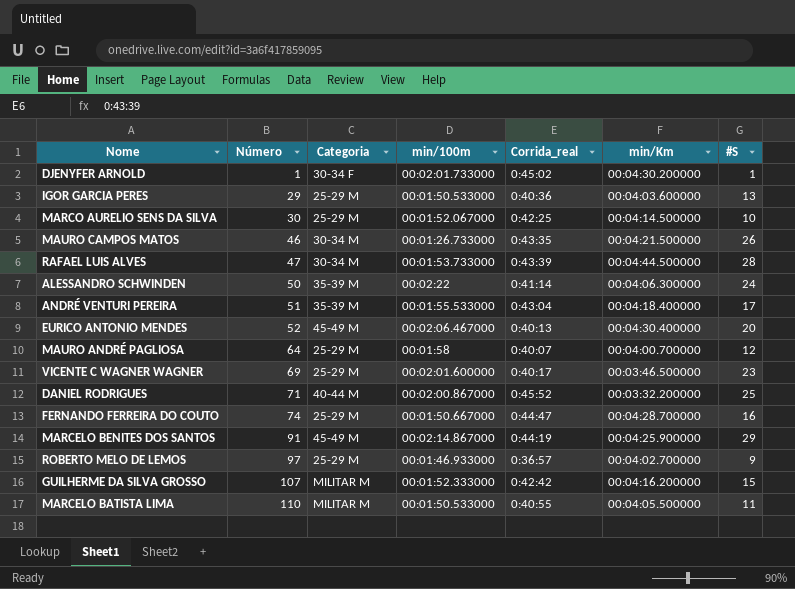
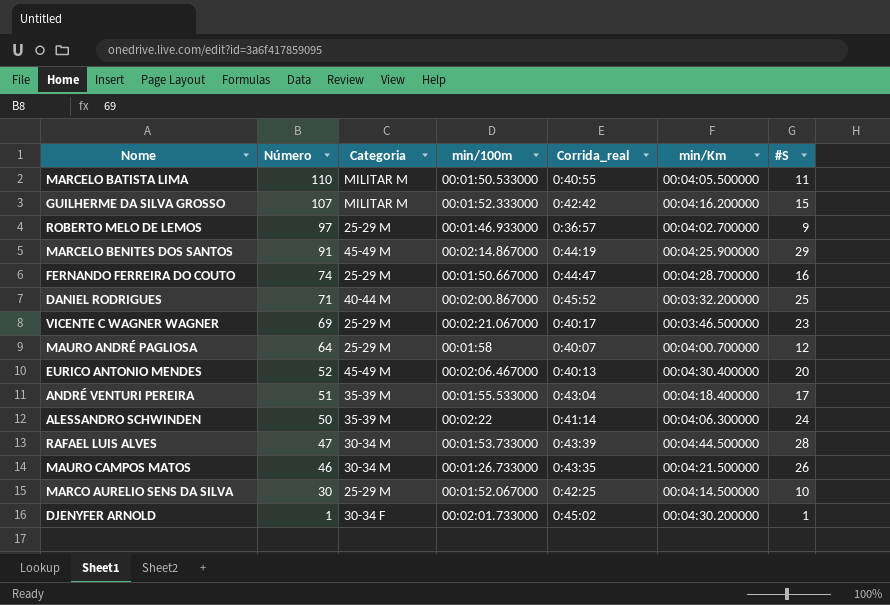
row order: Número ascending -> Número descending
row IGOR GARCIA PERES: 29 | 25-29 M | 00:01:50.533000 | 0:40:36 | 00:04:03.600000 | 13 -> none
VICENTE C WAGNER WAGNER | min/100m: 00:02:01.600000 -> 00:02:21.067000

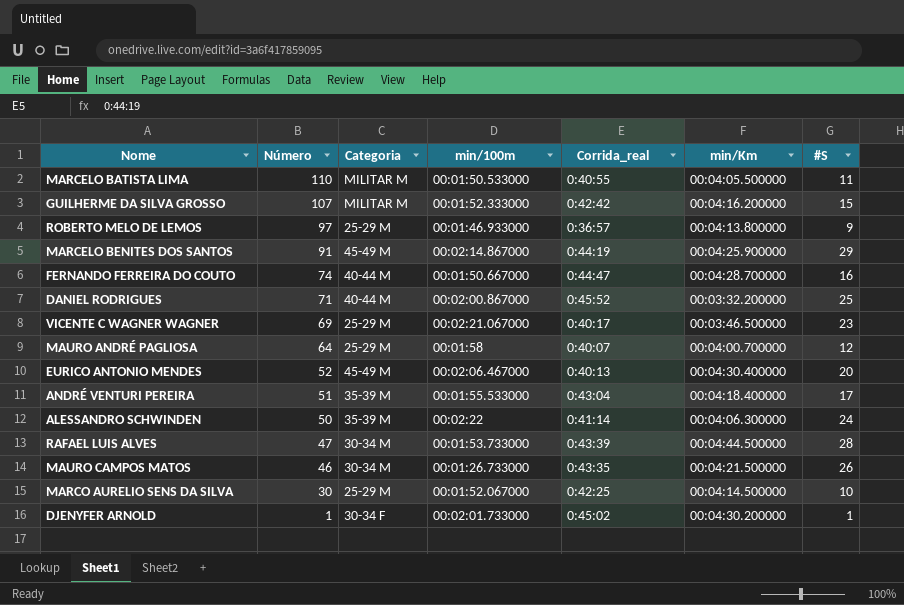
ROBERTO MELO DE LEMOS | min/Km: 00:04:02.700000 -> 00:04:13.800000
FERNANDO FERREIRA DO COUTO | Categoria: 25-29 M -> 40-44 M

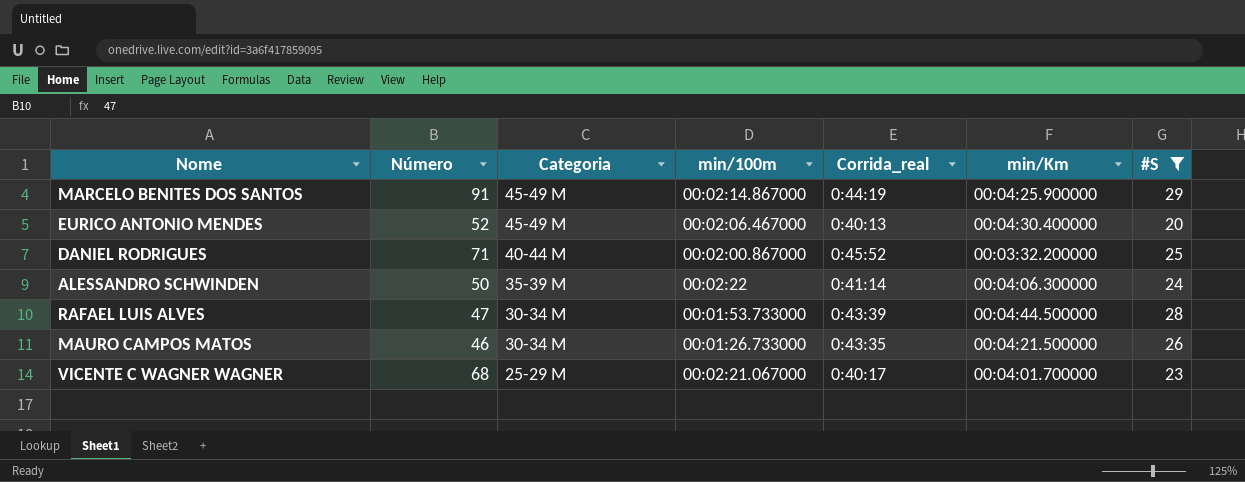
filter: none -> #S >= 20
row order: Número descending -> Categoria descending
VICENTE C WAGNER WAGNER | Número: 69 -> 68
VICENTE C WAGNER WAGNER | min/Km: 00:03:46.500000 -> 00:04:01.700000

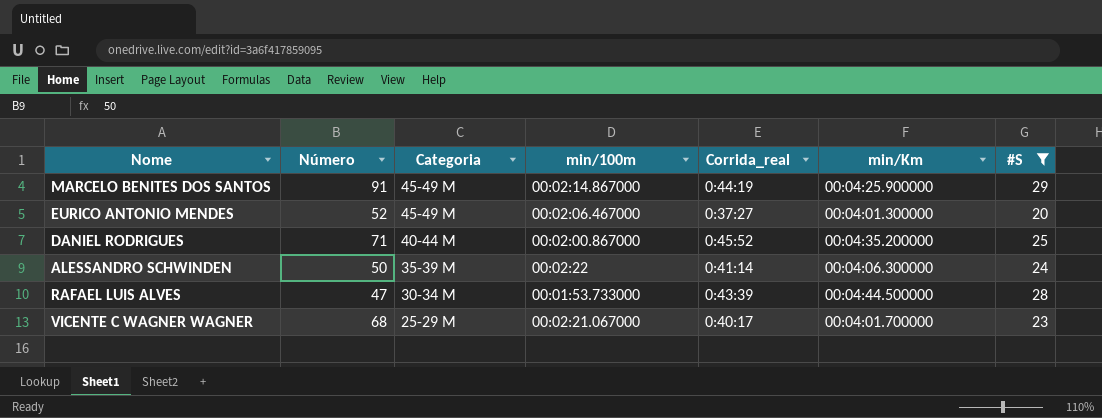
row MAURO CAMPOS MATOS: 46 | 30-34 M | 00:01:26.733000 | 0:43:35 | 00:04:21.500000 | 26 -> none
EURICO ANTONIO MENDES | Corrida_real: 0:40:13 -> 0:37:27
EURICO ANTONIO MENDES | min/Km: 00:04:30.400000 -> 00:04:01.300000
DANIEL RODRIGUES | min/Km: 00:03:32.200000 -> 00:04:35.200000

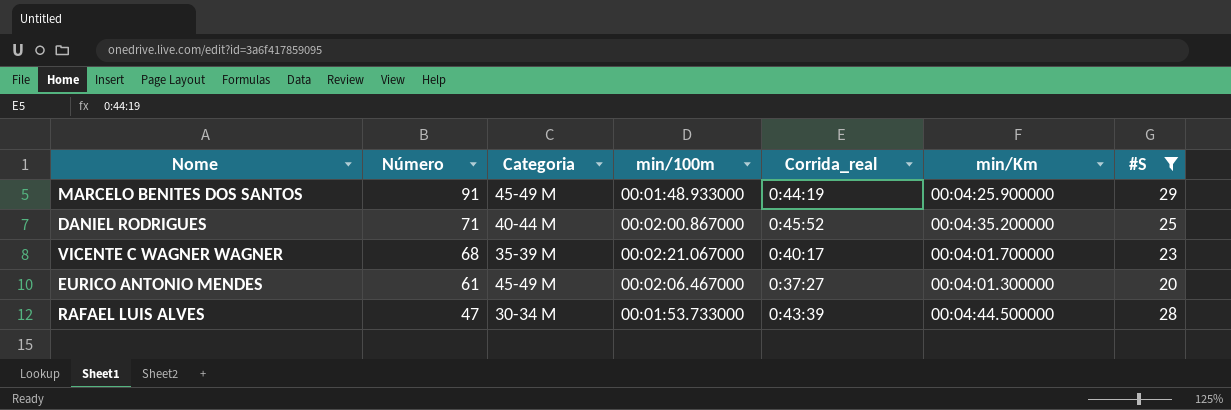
row order: Categoria descending -> Número descending
row ALESSANDRO SCHWINDEN: 50 | 35-39 M | 00:02:22 | 0:41:14 | 00:04:06.300000 | 24 -> none
MARCELO BENITES DOS SANTOS | min/100m: 00:02:14.867000 -> 00:01:48.933000
VICENTE C WAGNER WAGNER | Categoria: 25-29 M -> 35-39 M
EURICO ANTONIO MENDES | Número: 52 -> 61

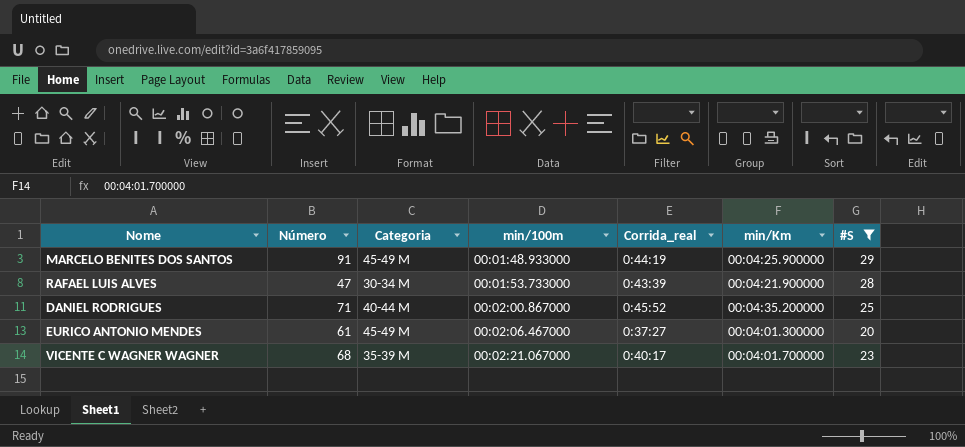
row order: Número descending -> min/100m ascending
RAFAEL LUIS ALVES | min/Km: 00:04:44.500000 -> 00:04:21.900000

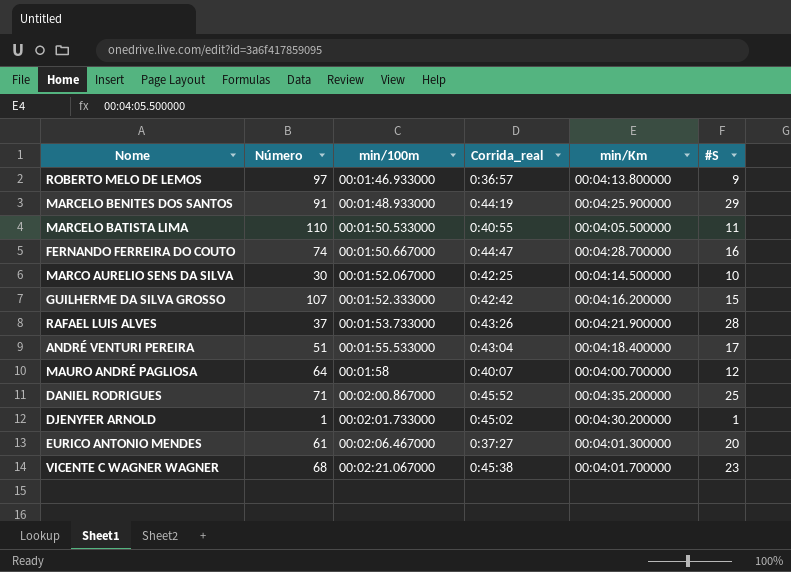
filter: #S >= 20 -> none
column Categoria | position: 3 -> none
RAFAEL LUIS ALVES | Número: 47 -> 37
RAFAEL LUIS ALVES | Corrida_real: 0:43:39 -> 0:43:26
VICENTE C WAGNER WAGNER | Corrida_real: 0:40:17 -> 0:45:38

